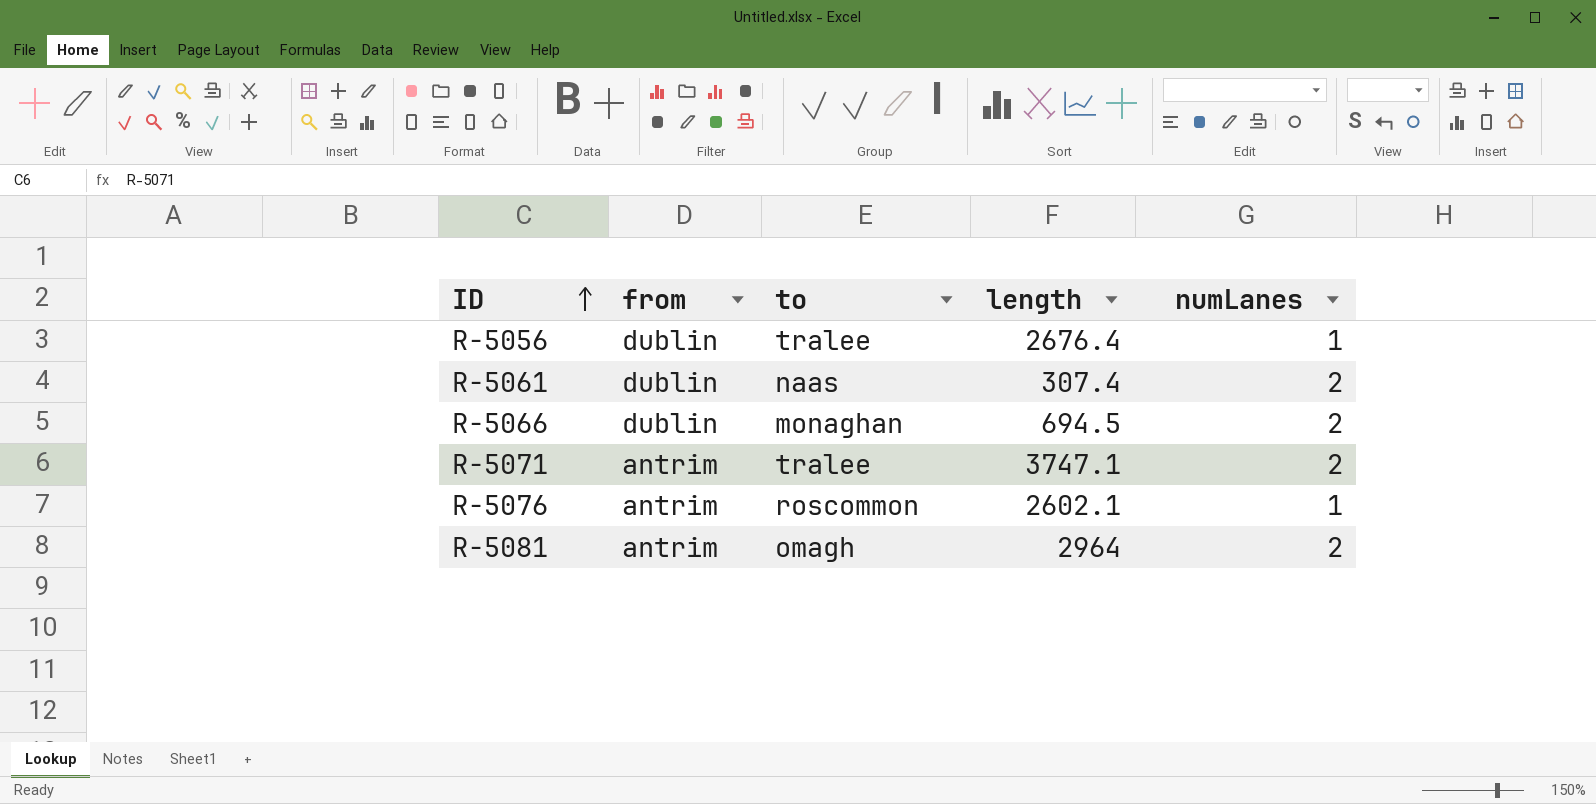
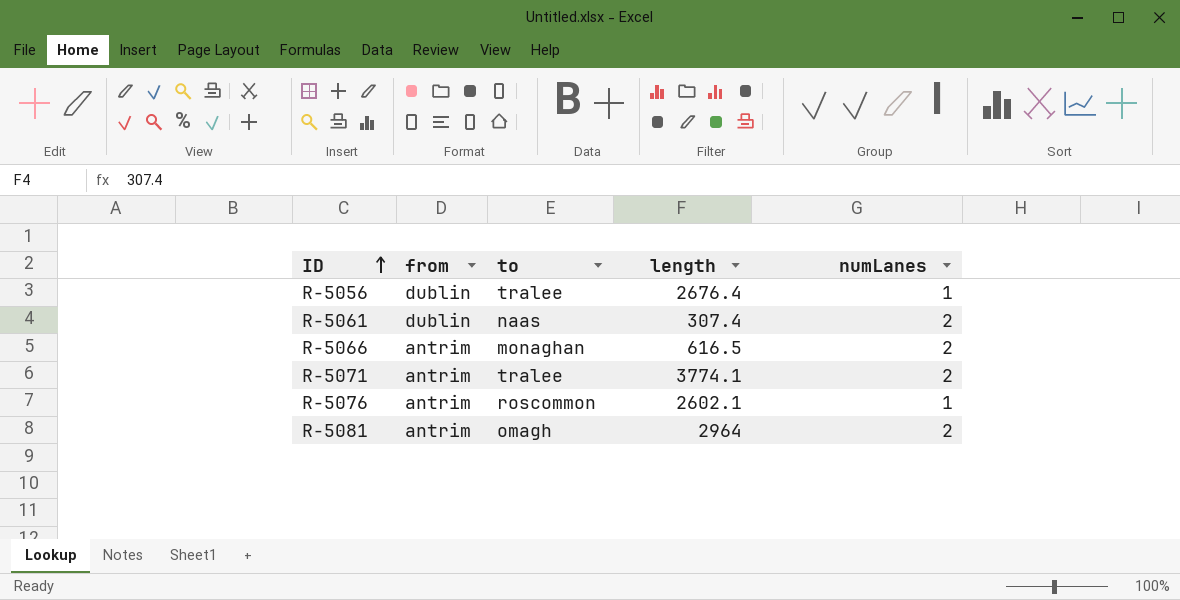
R-5066 | from: dublin -> antrim
R-5066 | length: 694.5 -> 616.5
R-5071 | length: 3747.1 -> 3774.1

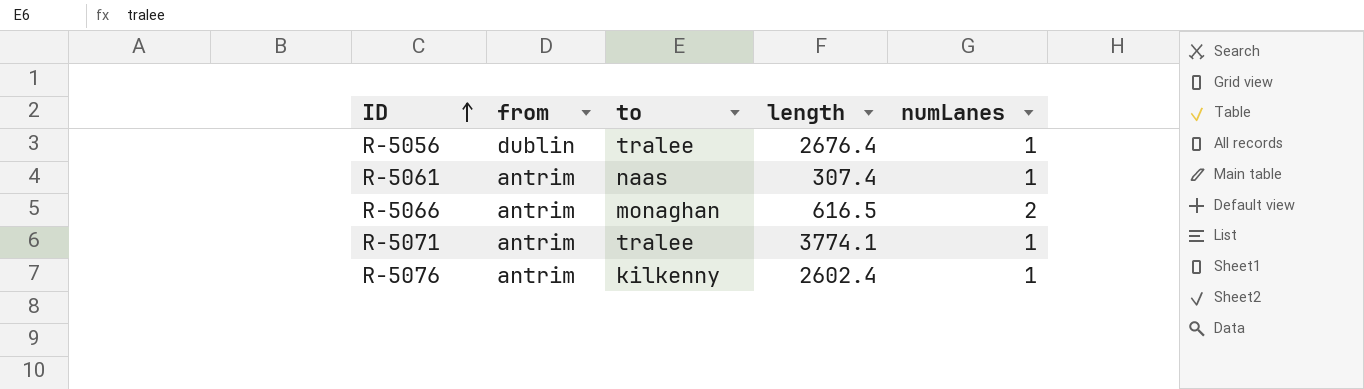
row R-5081: antrim | omagh | 2964 | 2 -> none
R-5061 | from: dublin -> antrim
R-5061 | numLanes: 2 -> 1
R-5071 | numLanes: 2 -> 1
R-5076 | to: roscommon -> kilkenny
R-5076 | length: 2602.1 -> 2602.4

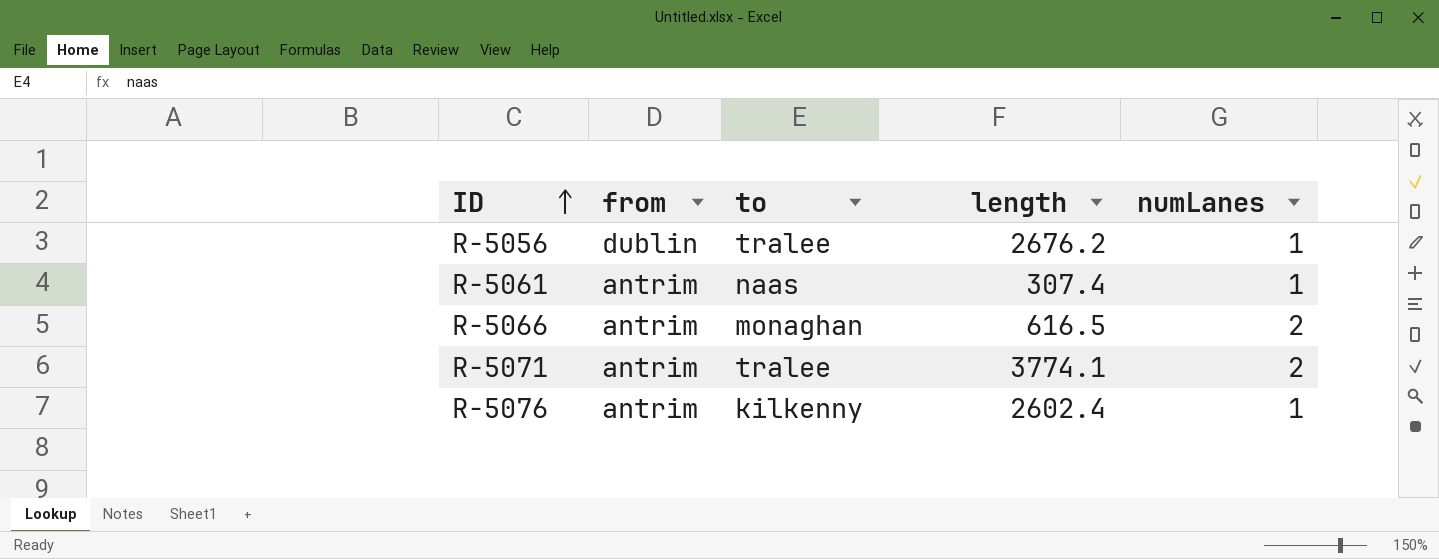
R-5056 | length: 2676.4 -> 2676.2
R-5071 | numLanes: 1 -> 2

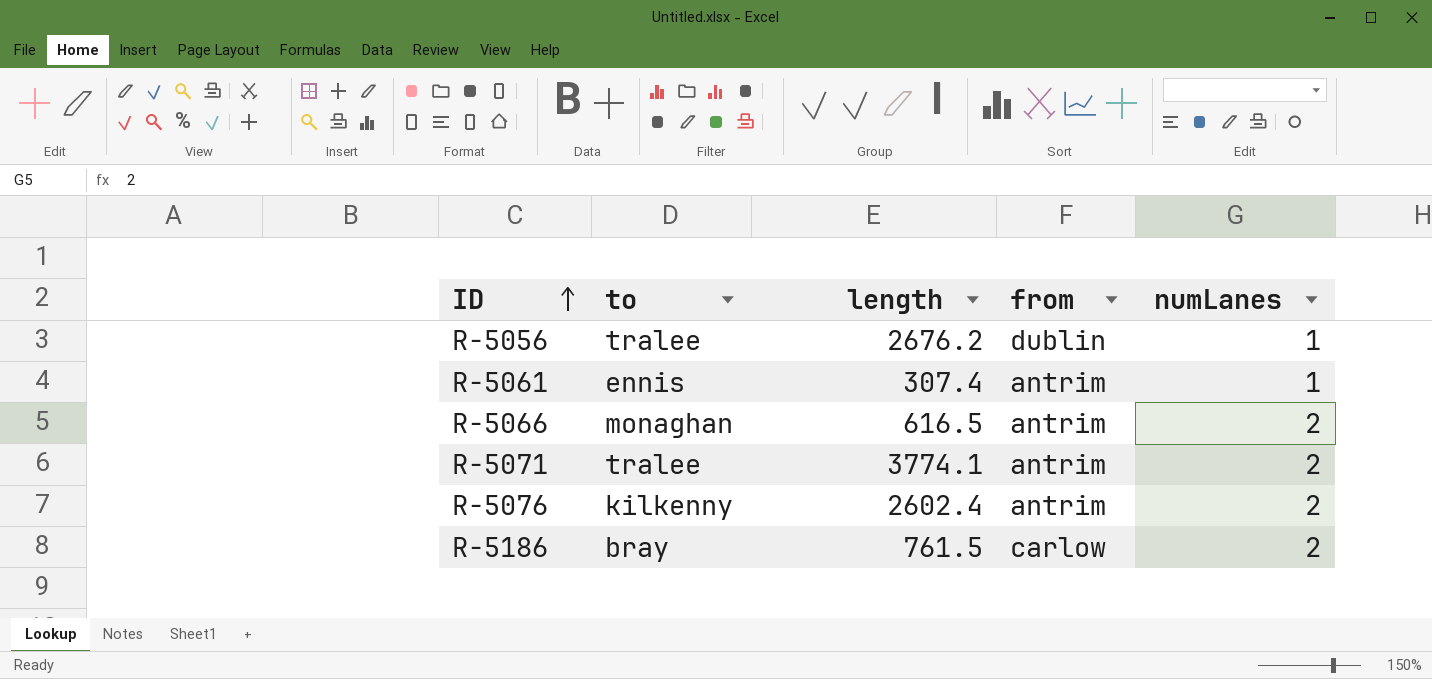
column from | position: 2 -> 4
R-5061 | to: naas -> ennis
R-5076 | numLanes: 1 -> 2
row R-5186: none -> bray | 761.5 | carlow | 2

